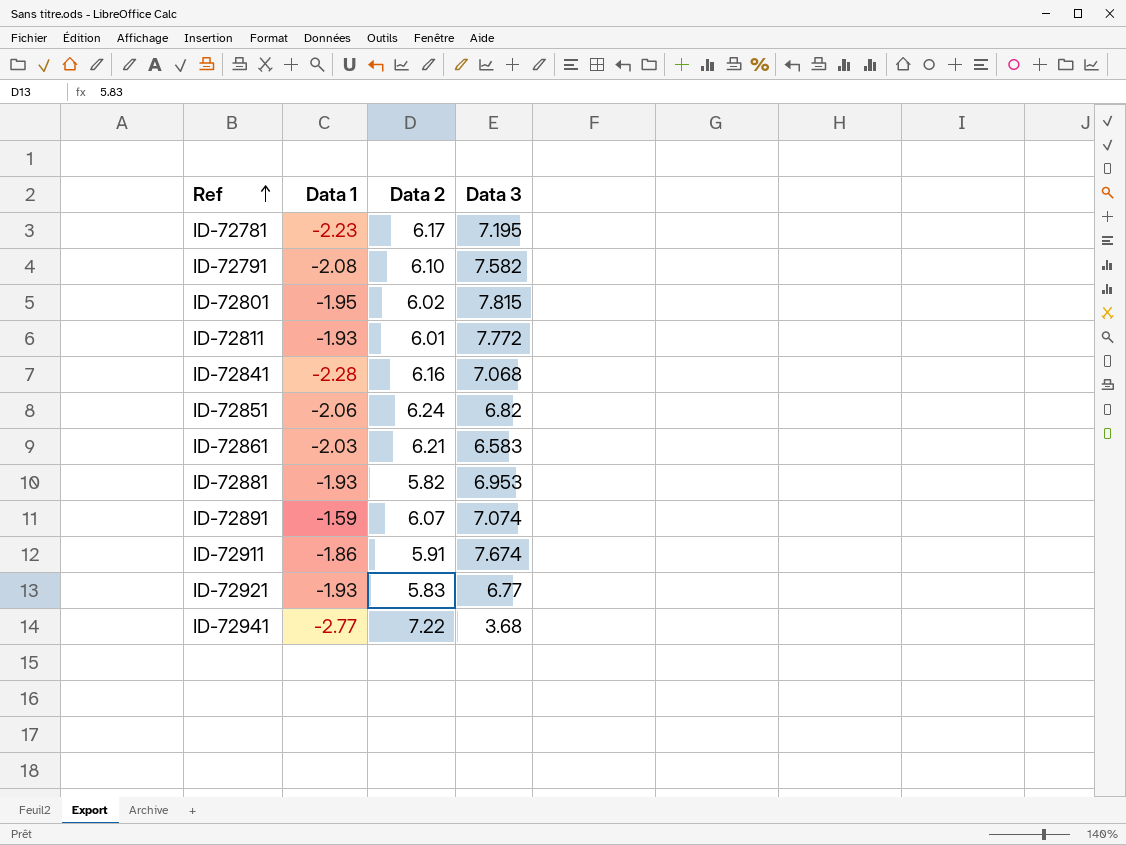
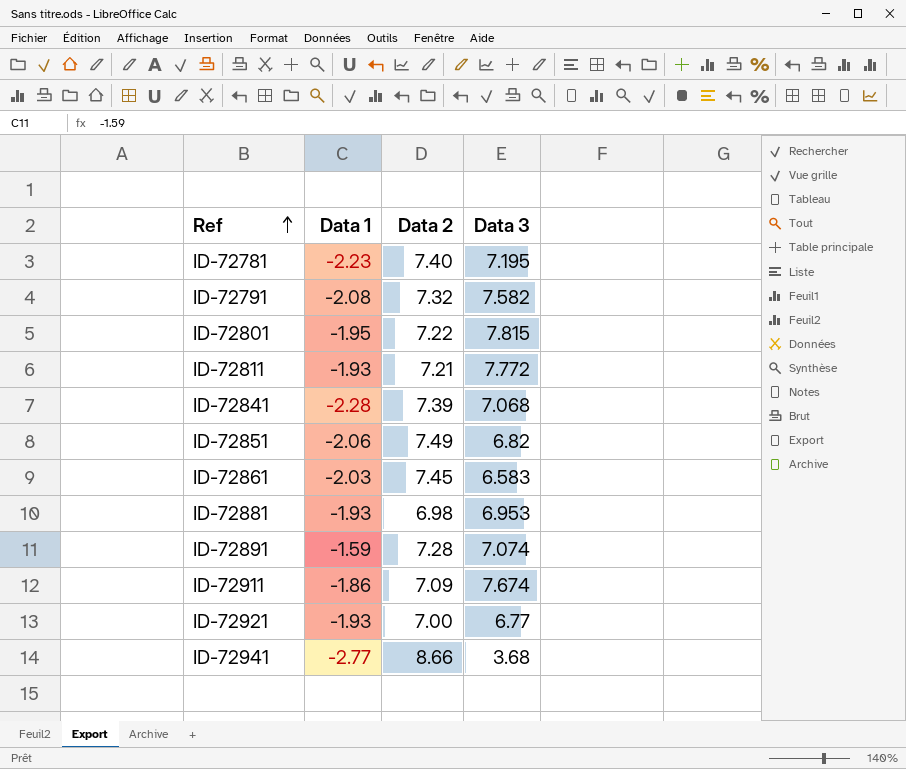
ID-72781 | Data 2: 6.17 -> 7.40
ID-72791 | Data 2: 6.10 -> 7.32
ID-72801 | Data 2: 6.02 -> 7.22
ID-72811 | Data 2: 6.01 -> 7.21
ID-72841 | Data 2: 6.16 -> 7.39
ID-72851 | Data 2: 6.24 -> 7.49
ID-72861 | Data 2: 6.21 -> 7.45
ID-72881 | Data 2: 5.82 -> 6.98
ID-72891 | Data 2: 6.07 -> 7.28
ID-72911 | Data 2: 5.91 -> 7.09
ID-72921 | Data 2: 5.83 -> 7.00
ID-72941 | Data 2: 7.22 -> 8.66

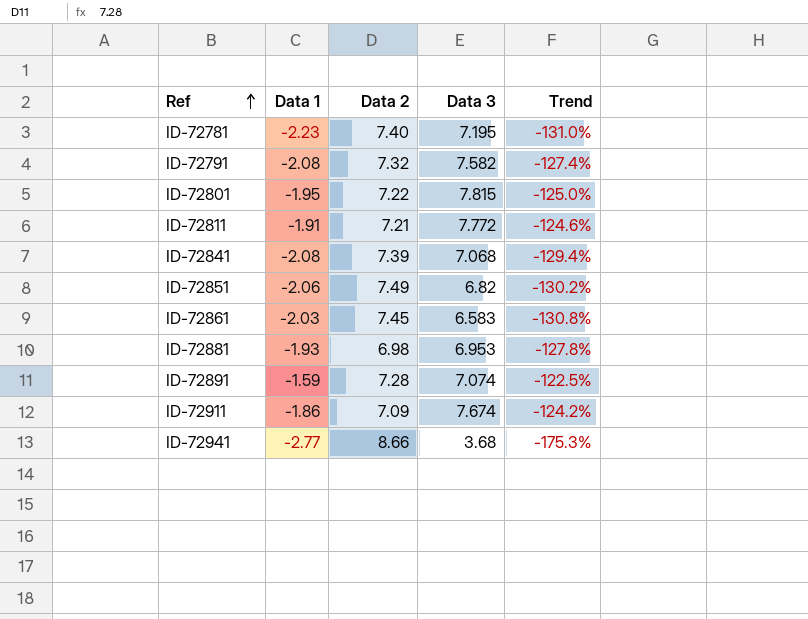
column Trend | formula: none -> ([Data 1] - [Data 3]) / [Data 3]
row ID-72921: -1.93 | 7.00 | 6.77 -> none
ID-72811 | Data 1: -1.93 -> -1.91
ID-72841 | Data 1: -2.28 -> -2.08

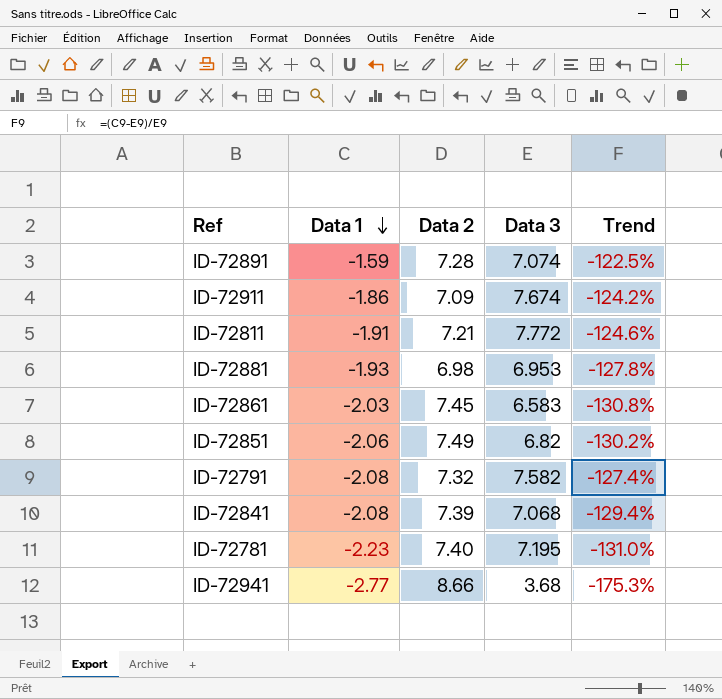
row order: Ref ascending -> Data 1 descending
row ID-72801: -1.95 | 7.22 | 7.815 | -125.0% -> none

